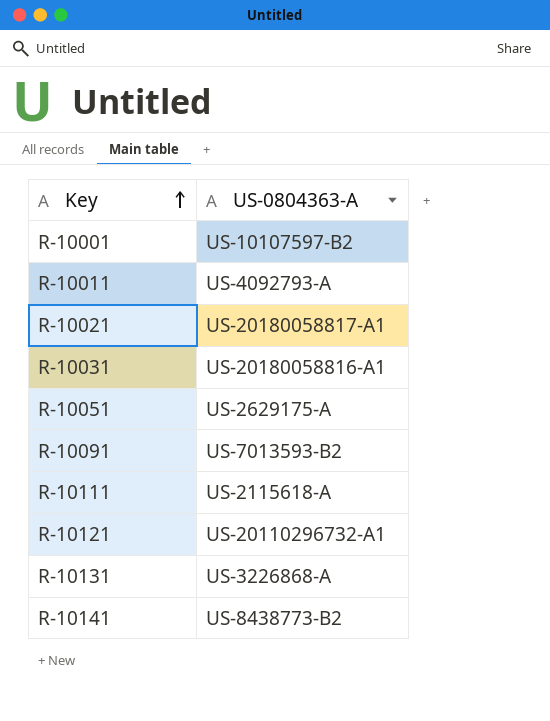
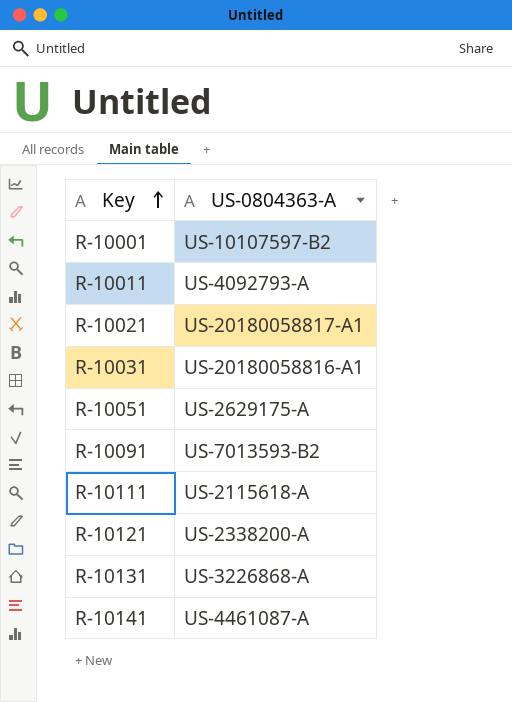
R-10121 | US-0804363-A: US-20110296732-A1 -> US-2338200-A
R-10141 | US-0804363-A: US-8438773-B2 -> US-4461087-A

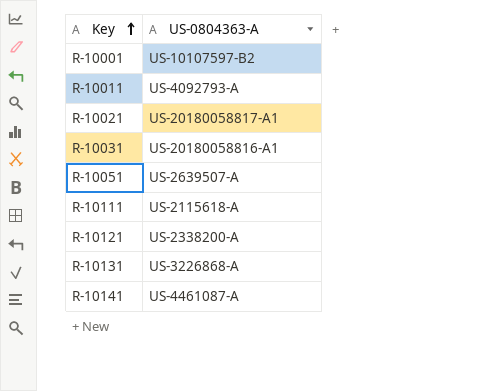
row R-10091: US-7013593-B2 -> none
R-10051 | US-0804363-A: US-2629175-A -> US-2639507-A

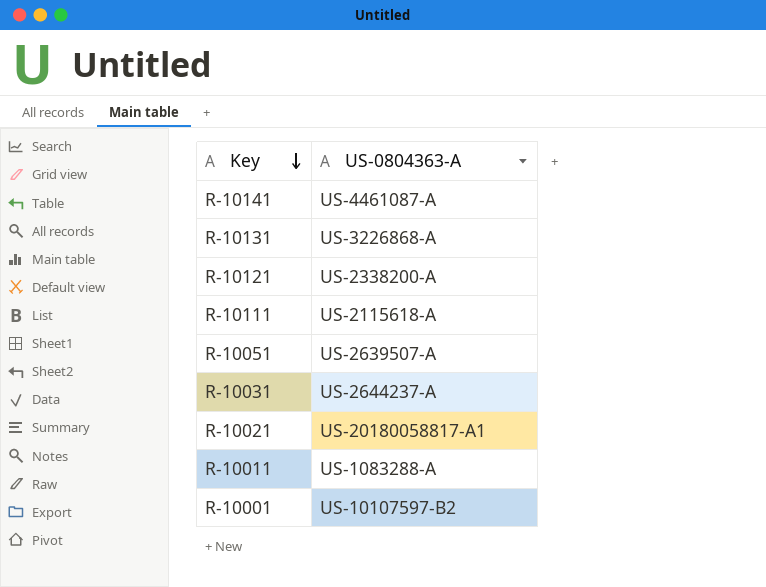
row order: Key ascending -> Key descending
R-10031 | US-0804363-A: US-20180058816-A1 -> US-2644237-A
R-10011 | US-0804363-A: US-4092793-A -> US-1083288-A

